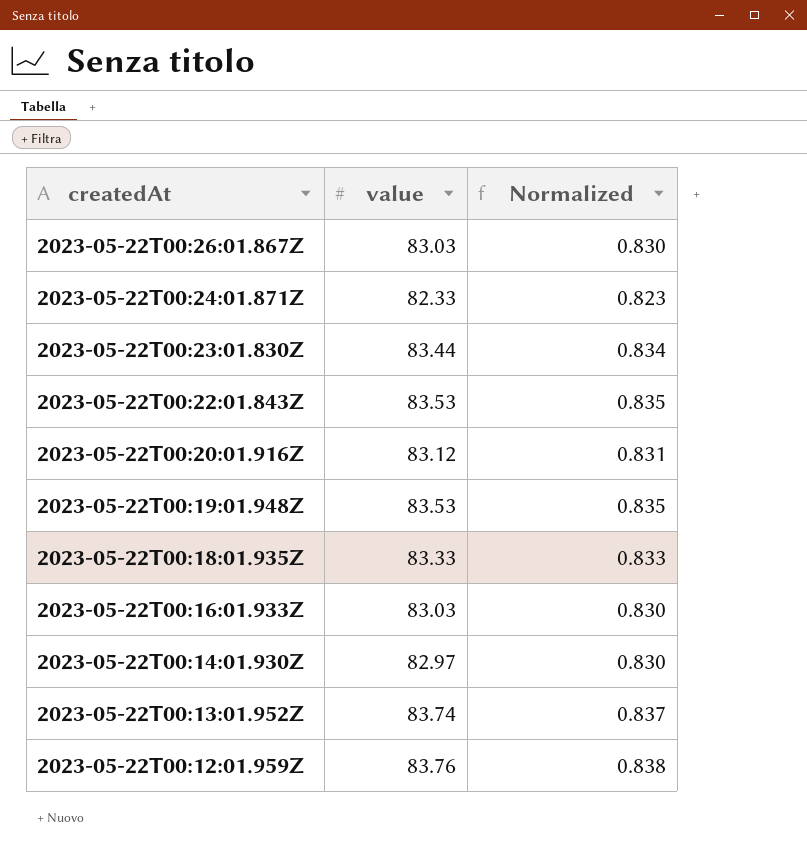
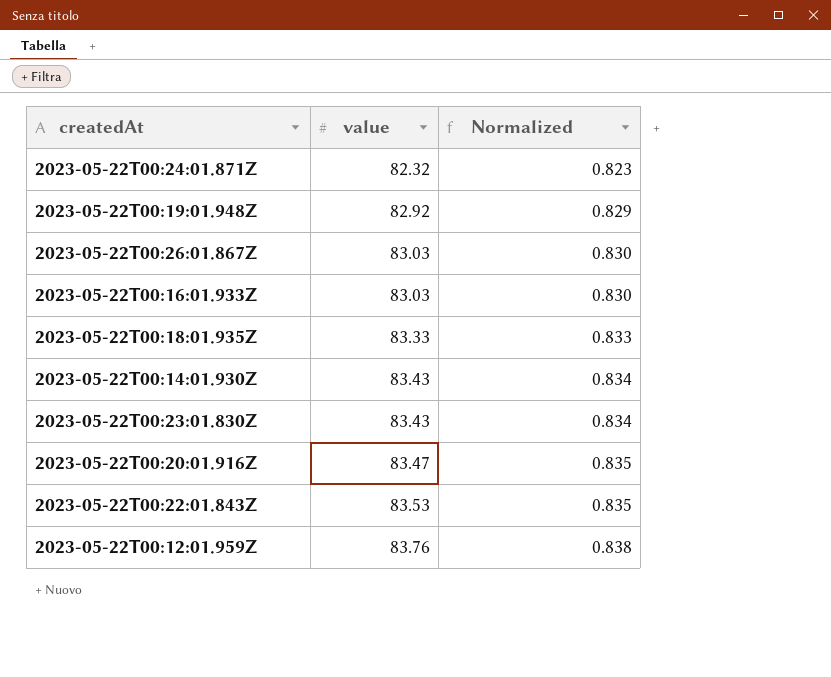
row order: createdAt descending -> value ascending
row 2023-05-22T00:13:01.952Z: 83.74 | 0.837 -> none
2023-05-22T00:24:01.871Z | value: 82.33 -> 82.32
2023-05-22T00:19:01.948Z | value: 83.53 -> 82.92
2023-05-22T00:19:01.948Z | Normalized: 0.835 -> 0.829
2023-05-22T00:14:01.930Z | value: 82.97 -> 83.43
2023-05-22T00:14:01.930Z | Normalized: 0.830 -> 0.834
2023-05-22T00:23:01.830Z | value: 83.44 -> 83.43
2023-05-22T00:20:01.916Z | value: 83.12 -> 83.47
2023-05-22T00:20:01.916Z | Normalized: 0.831 -> 0.835

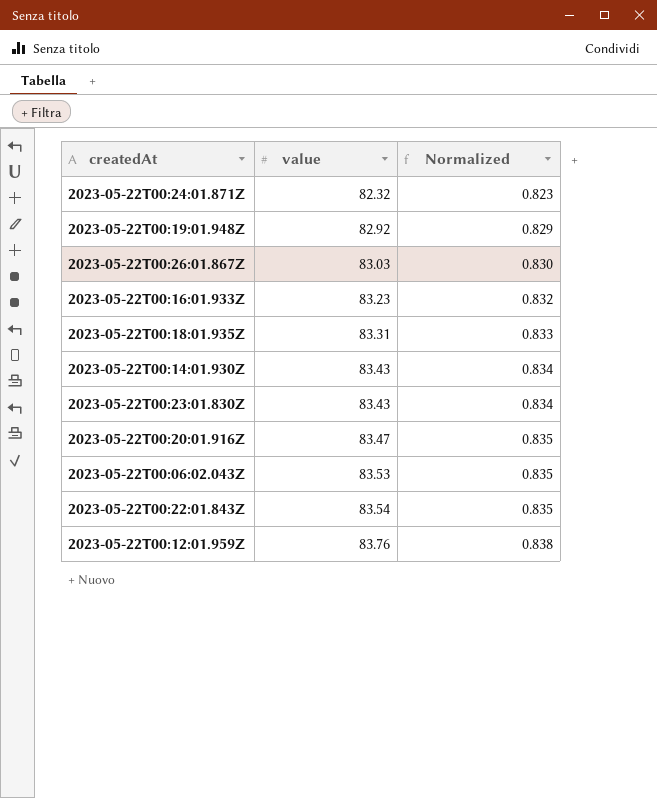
2023-05-22T00:16:01.933Z | value: 83.03 -> 83.23
2023-05-22T00:16:01.933Z | Normalized: 0.830 -> 0.832
2023-05-22T00:18:01.935Z | value: 83.33 -> 83.31
row 2023-05-22T00:06:02.043Z: none -> 83.53 | 0.835
2023-05-22T00:22:01.843Z | value: 83.53 -> 83.54

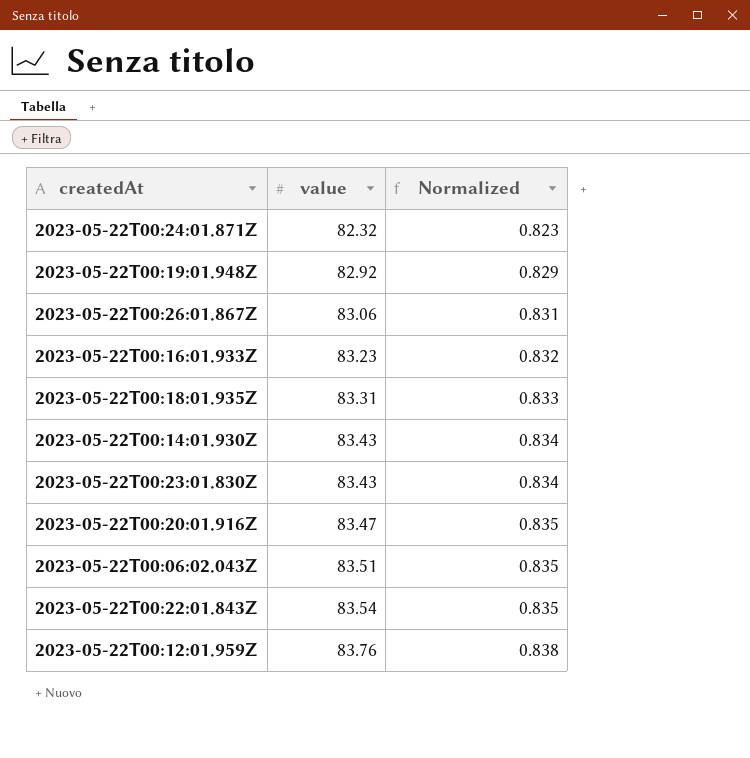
2023-05-22T00:26:01.867Z | value: 83.03 -> 83.06
2023-05-22T00:26:01.867Z | Normalized: 0.830 -> 0.831
2023-05-22T00:06:02.043Z | value: 83.53 -> 83.51

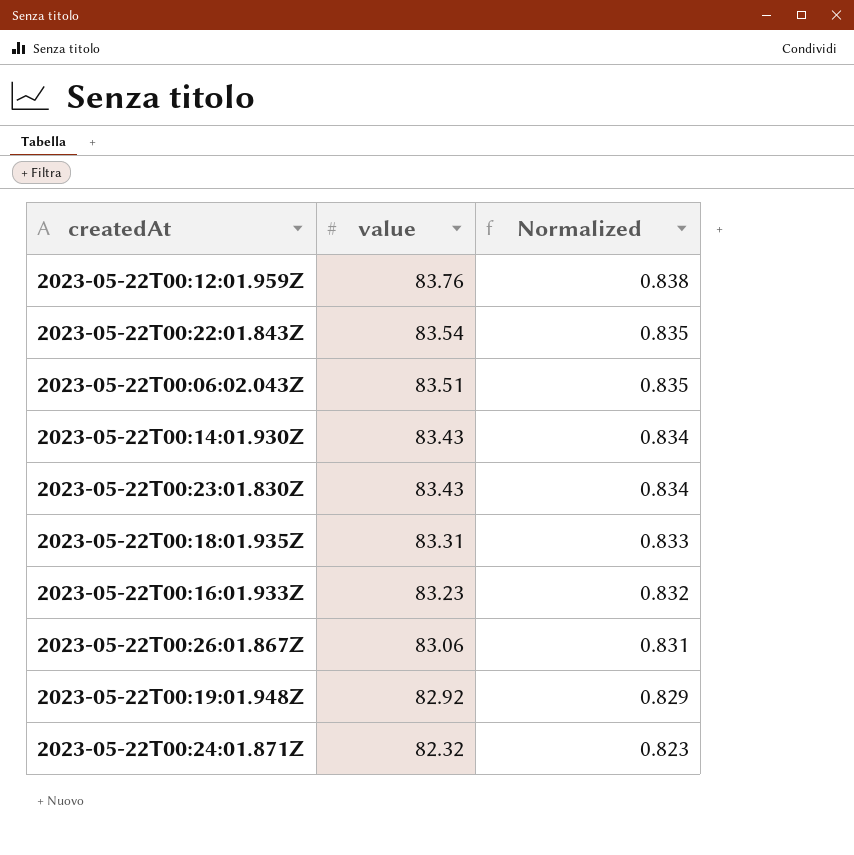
row order: value ascending -> value descending
row 2023-05-22T00:20:01.916Z: 83.47 | 0.835 -> none

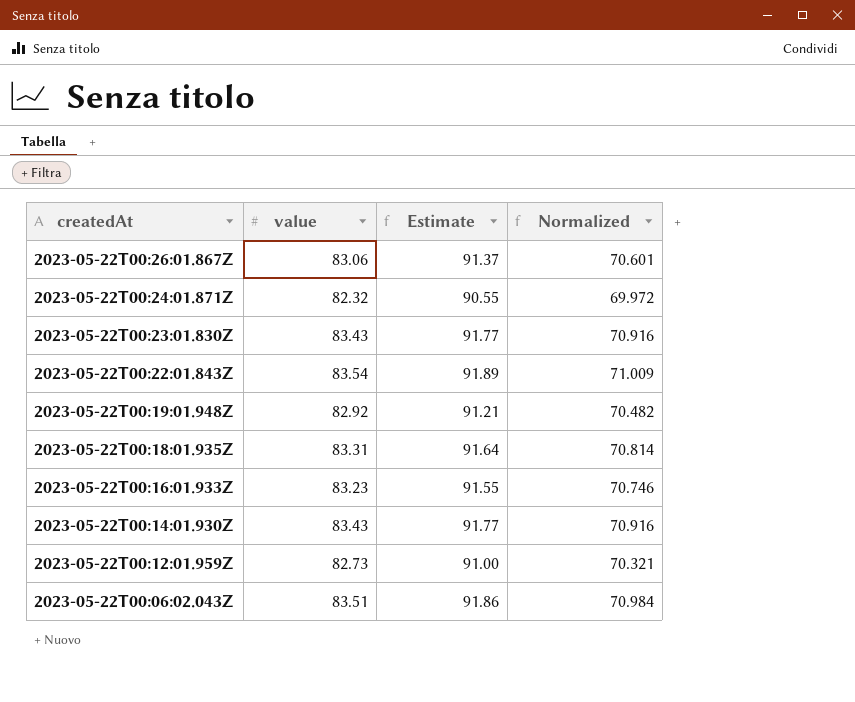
row order: value descending -> createdAt descending
column Estimate | formula: none -> [value] * 1.1
column Normalized | formula: [value] * 0.01 -> [value] * 0.85
2023-05-22T00:12:01.959Z | value: 83.76 -> 82.73

